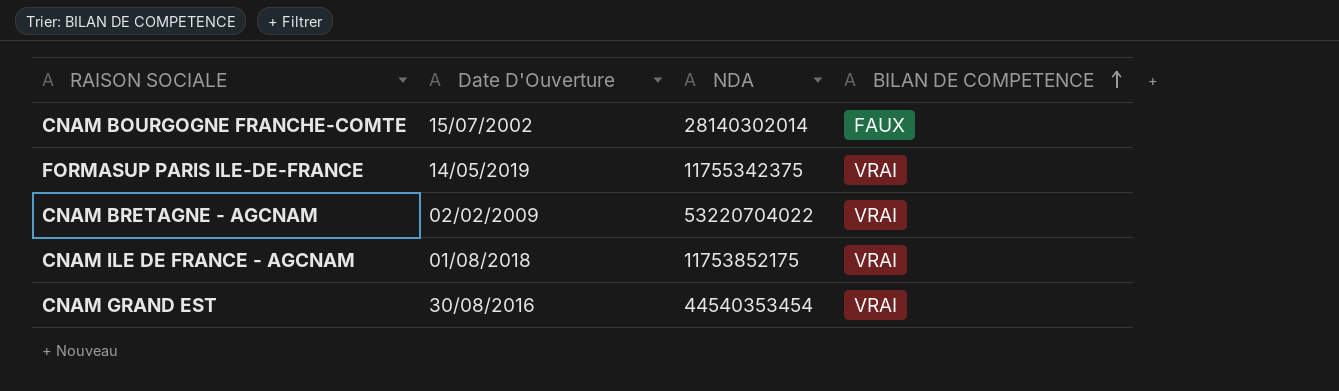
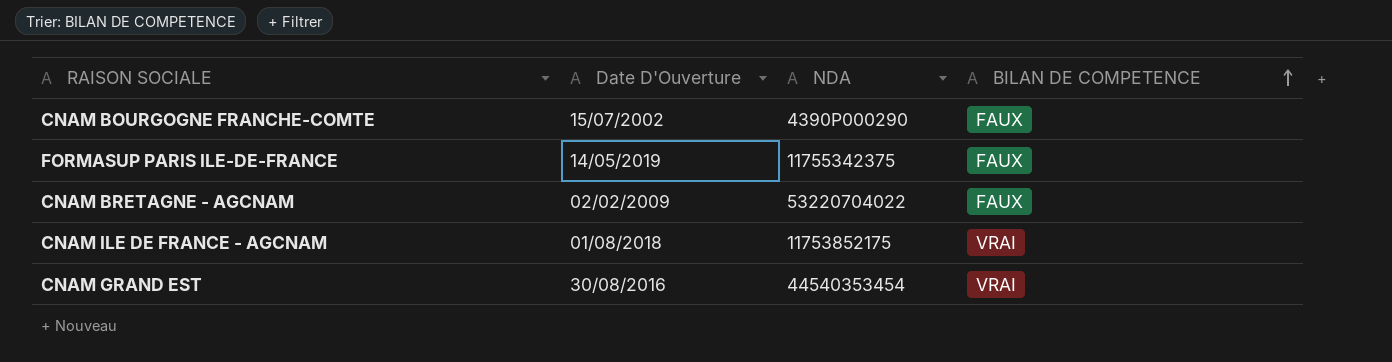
CNAM BOURGOGNE FRANCHE-COMTE | NDA: 28140302014 -> 4390P000290
FORMASUP PARIS ILE-DE-FRANCE | BILAN DE COMPETENCE: VRAI -> FAUX
CNAM BRETAGNE - AGCNAM | BILAN DE COMPETENCE: VRAI -> FAUX

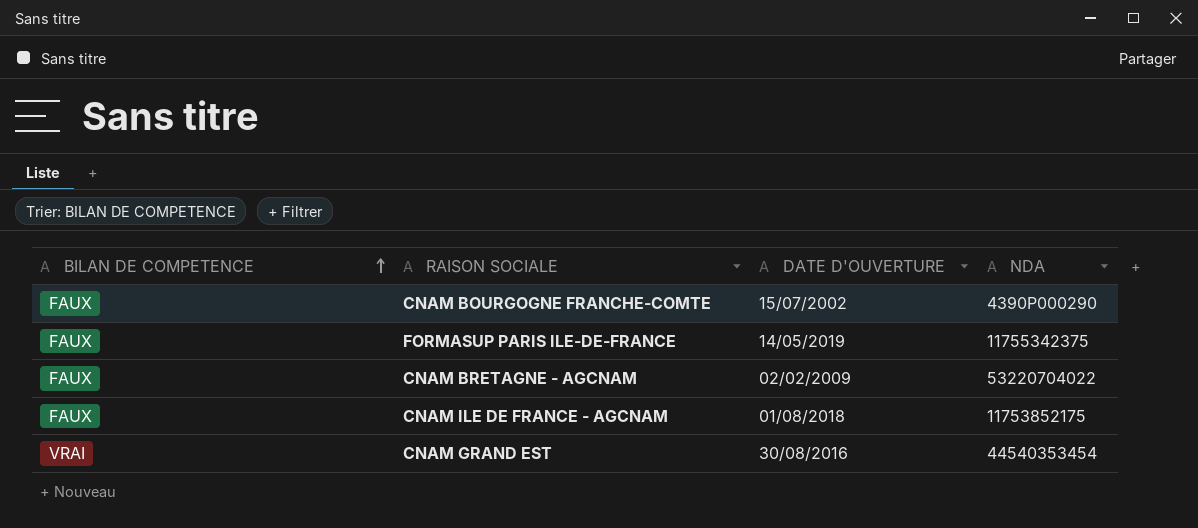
column BILAN DE COMPETENCE | position: 4 -> 1
column name: Date D'Ouverture -> DATE D'OUVERTURE
CNAM ILE DE FRANCE - AGCNAM | BILAN DE COMPETENCE: VRAI -> FAUX

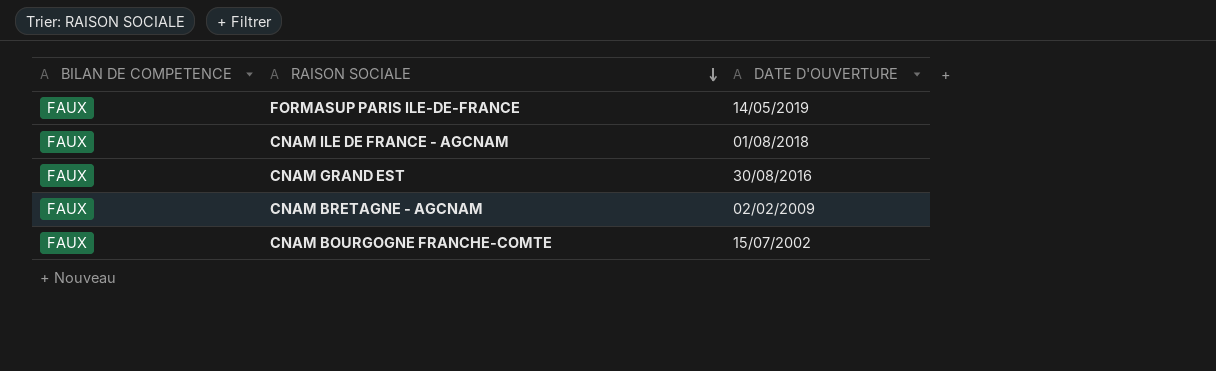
row order: BILAN DE COMPETENCE ascending -> RAISON SOCIALE descending
column NDA | position: 4 -> none
CNAM GRAND EST | BILAN DE COMPETENCE: VRAI -> FAUX

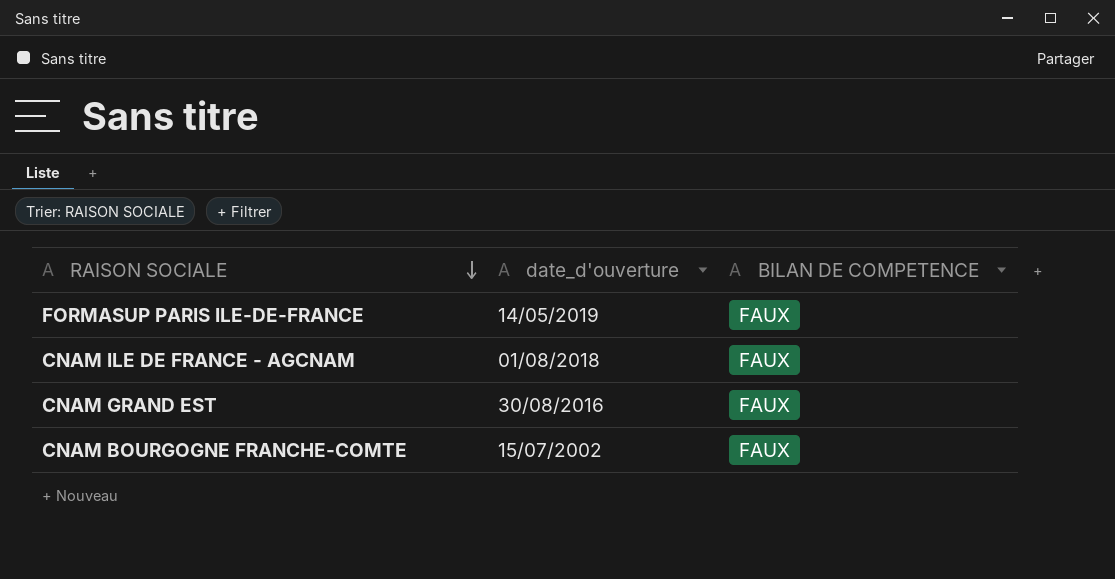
column name: DATE D'OUVERTURE -> date_d'ouverture
column BILAN DE COMPETENCE | position: 1 -> 3
row CNAM BRETAGNE - AGCNAM: FAUX | 02/02/2009 -> none

